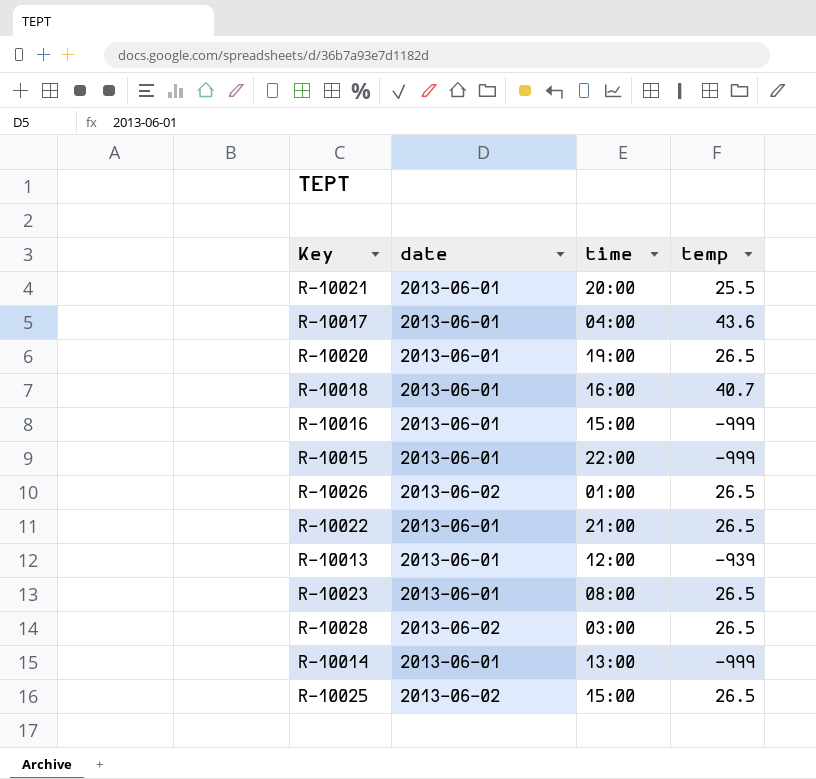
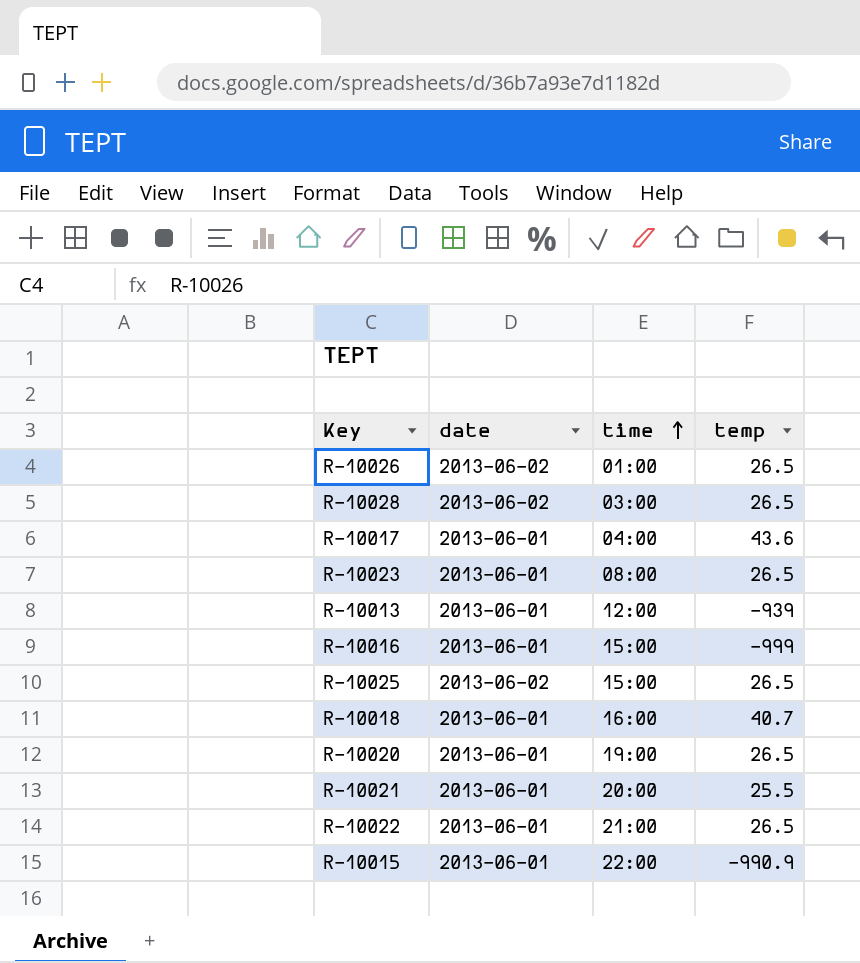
row order: none -> time ascending
row R-10014: 2013-06-01 | 13:00 | -999 -> none
R-10015 | temp: -999 -> -990.9

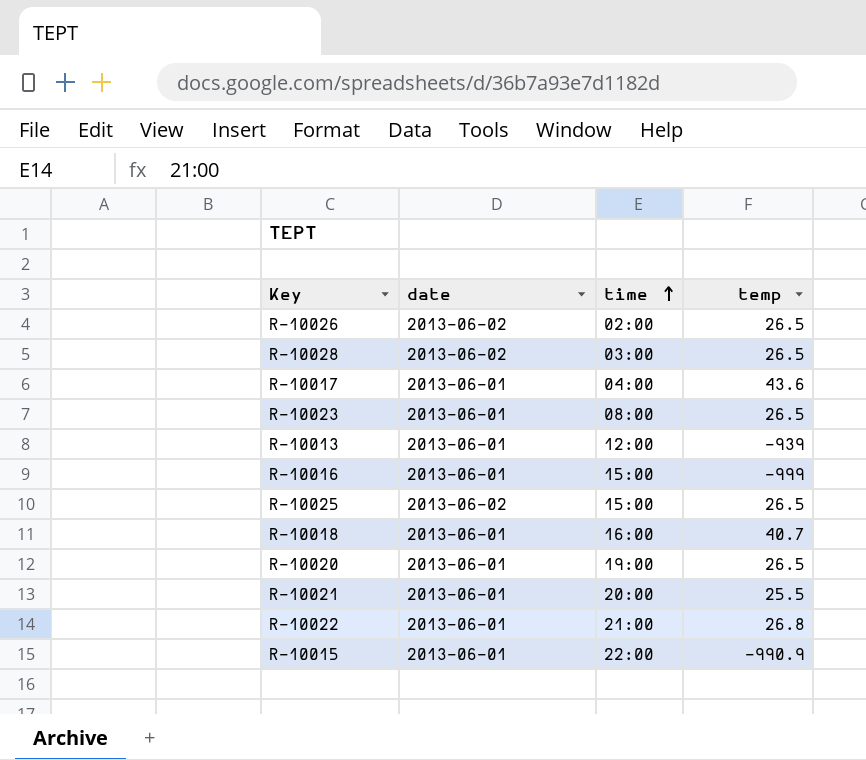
R-10026 | time: 01:00 -> 02:00
R-10022 | temp: 26.5 -> 26.8

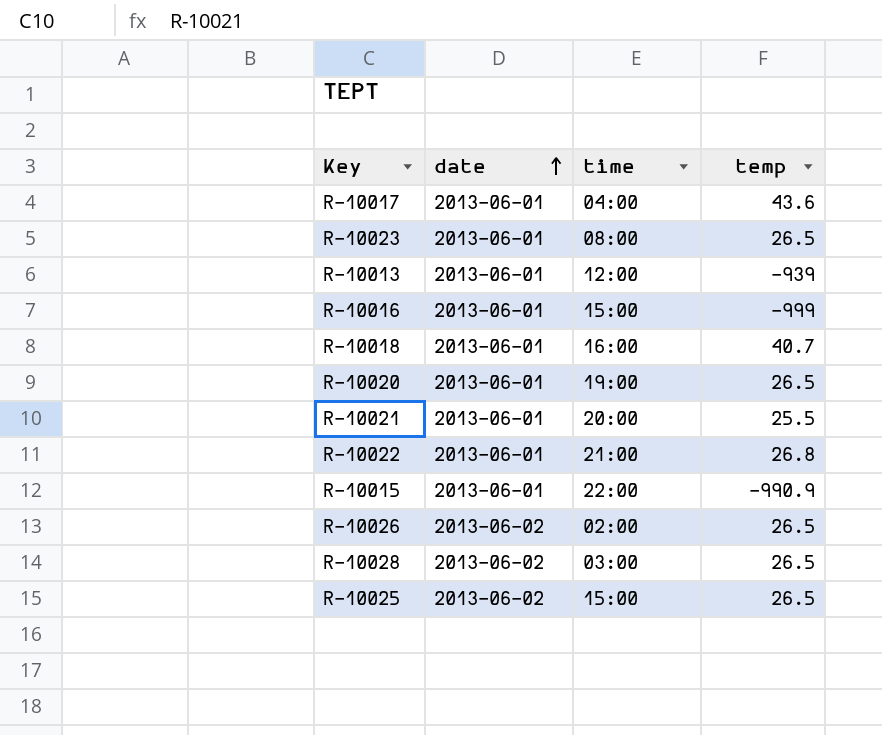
row order: time ascending -> date ascending

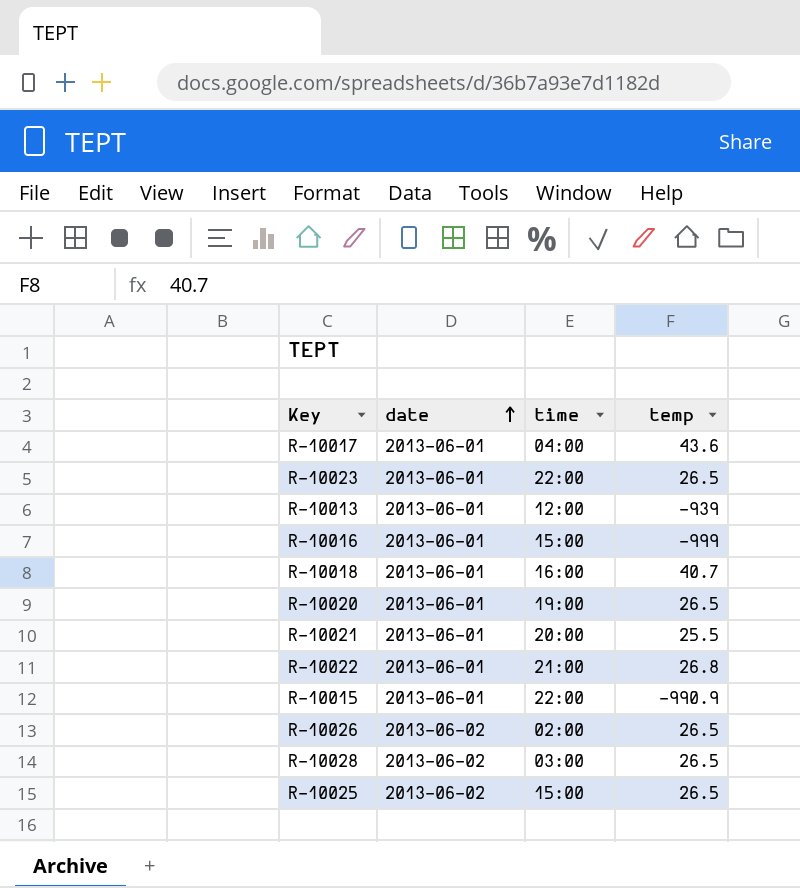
R-10023 | time: 08:00 -> 22:00

